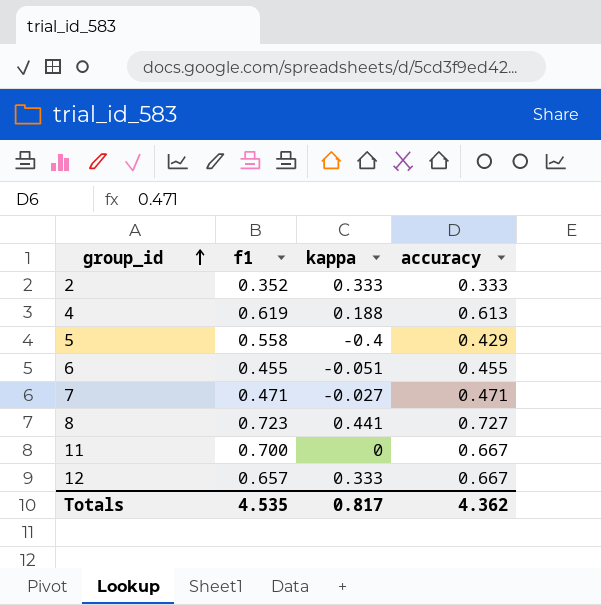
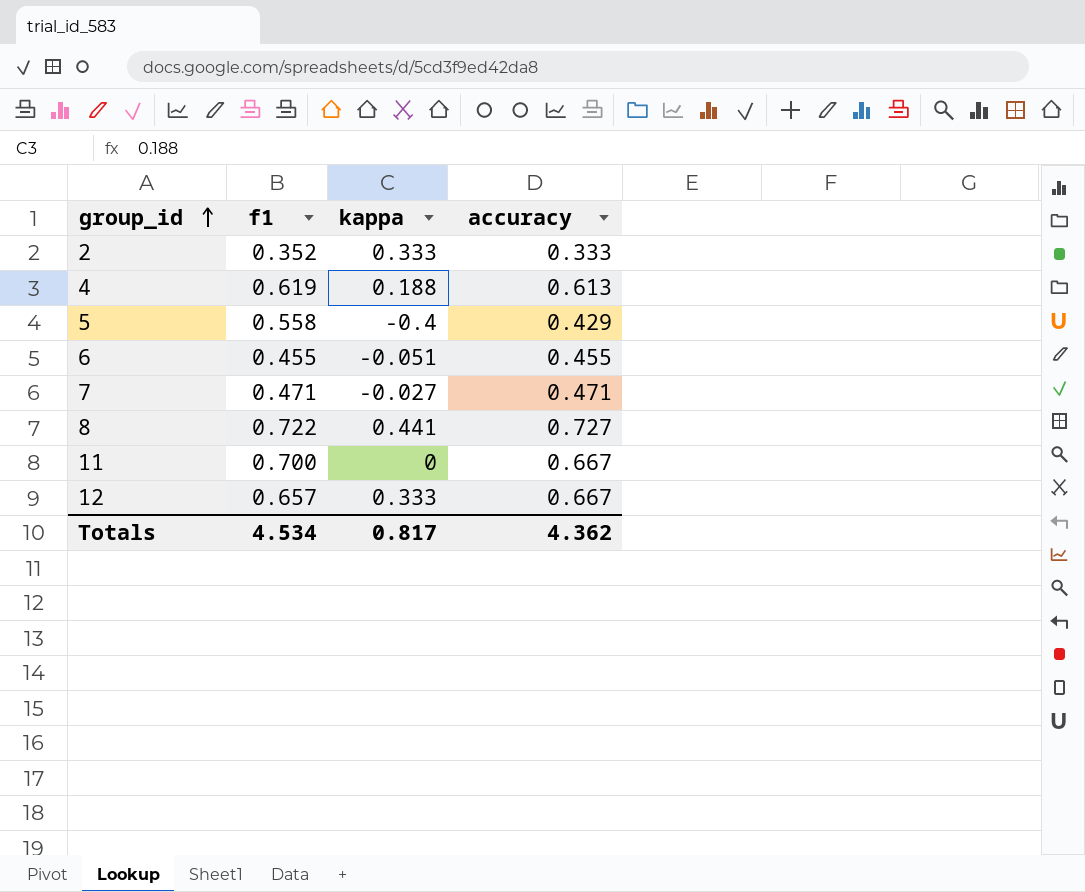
8 | f1: 0.723 -> 0.722
Totals | f1: 4.535 -> 4.534

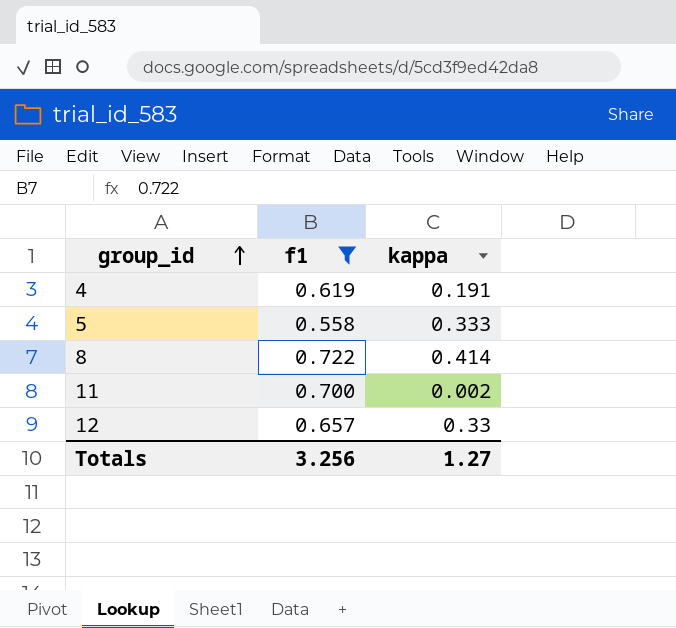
filter: none -> f1 >= 0.558
column accuracy | position: 4 -> none
4 | kappa: 0.188 -> 0.191
5 | kappa: -0.4 -> 0.333
8 | kappa: 0.441 -> 0.414
11 | kappa: 0 -> 0.002
12 | kappa: 0.333 -> 0.33
Totals | f1: 4.534 -> 3.256
Totals | kappa: 0.817 -> 1.27

